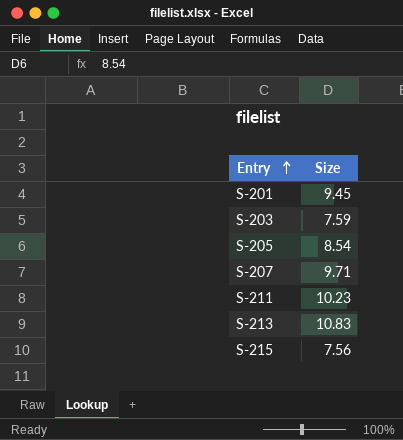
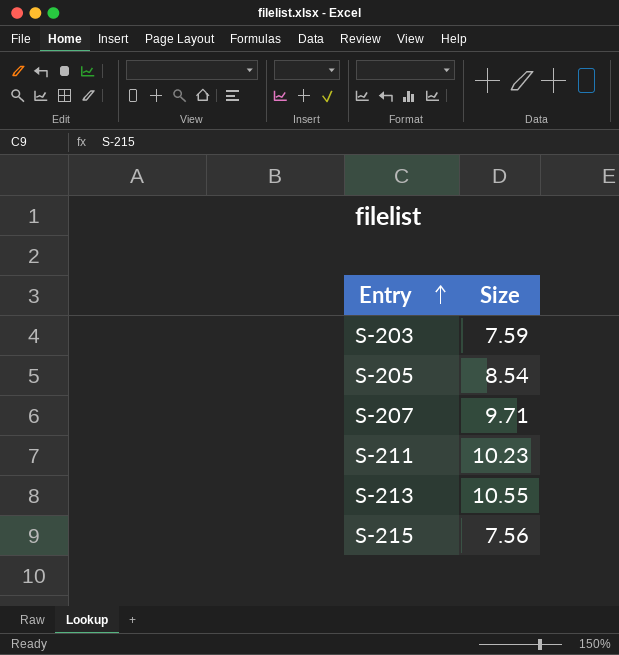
row S-201: 9.45 -> none
S-213 | Size: 10.83 -> 10.55

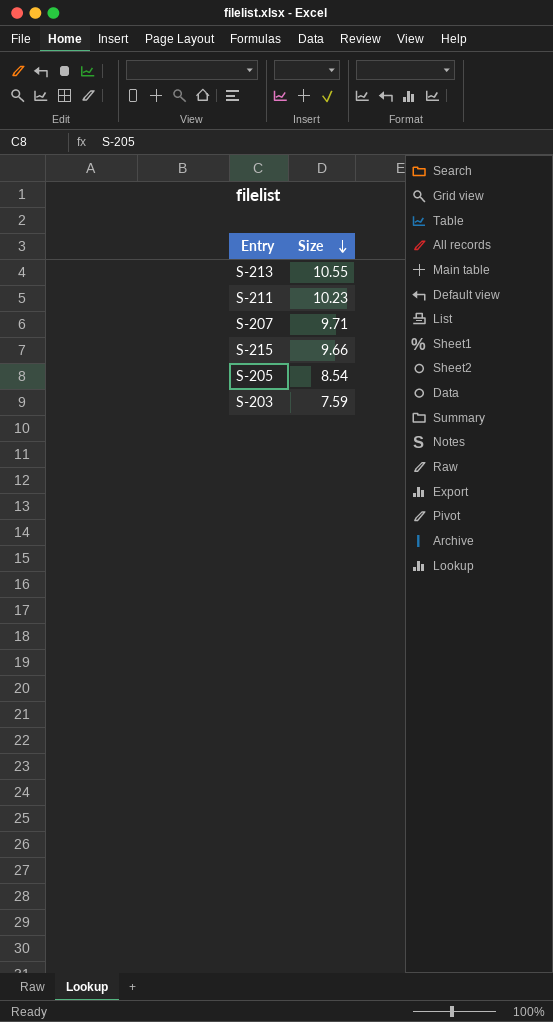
row order: Entry ascending -> Size descending
S-215 | Size: 7.56 -> 9.66

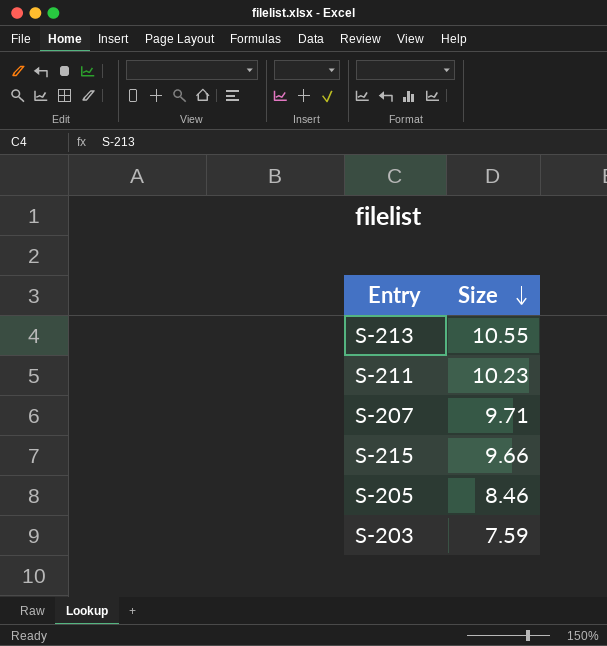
S-205 | Size: 8.54 -> 8.46

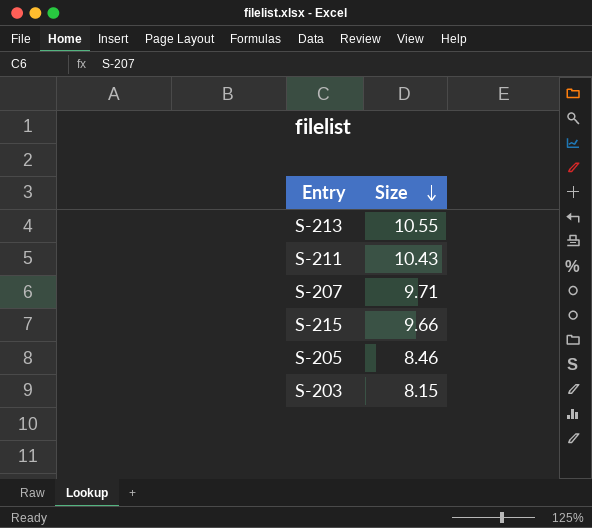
S-211 | Size: 10.23 -> 10.43
S-203 | Size: 7.59 -> 8.15

